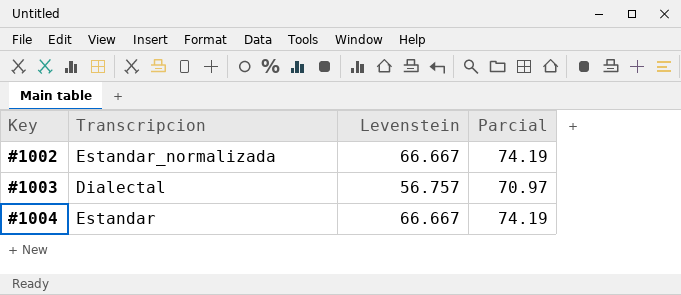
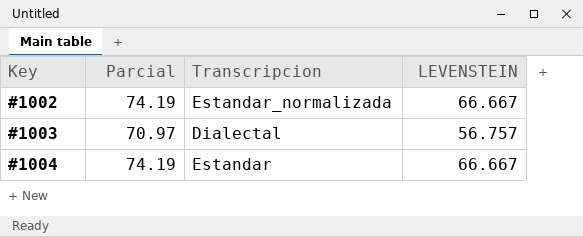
column Parcial | position: 4 -> 2
column name: Levenstein -> LEVENSTEIN

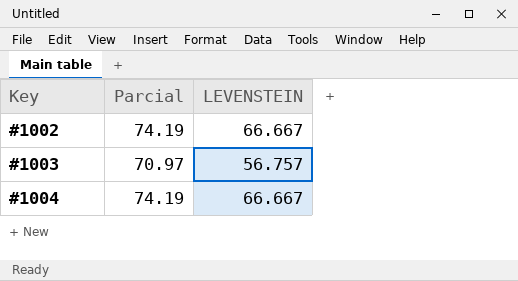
column Transcripcion | position: 3 -> none

